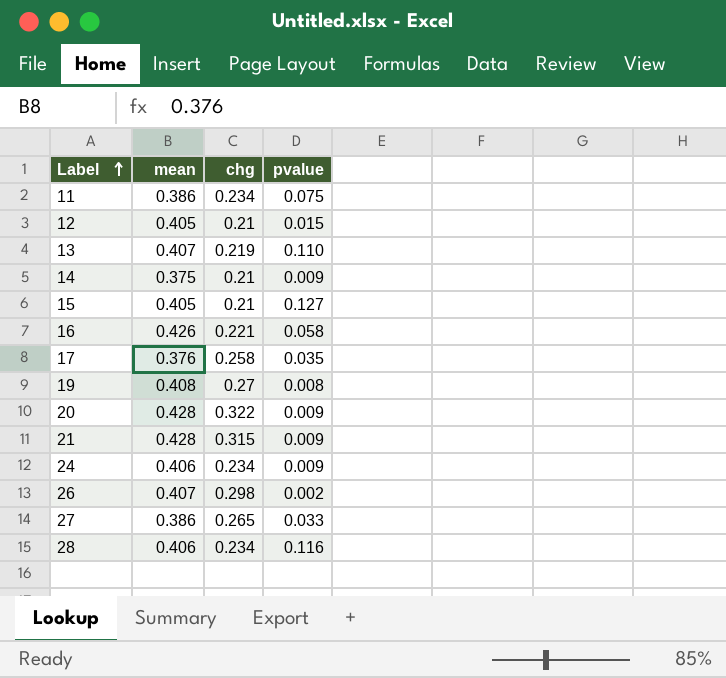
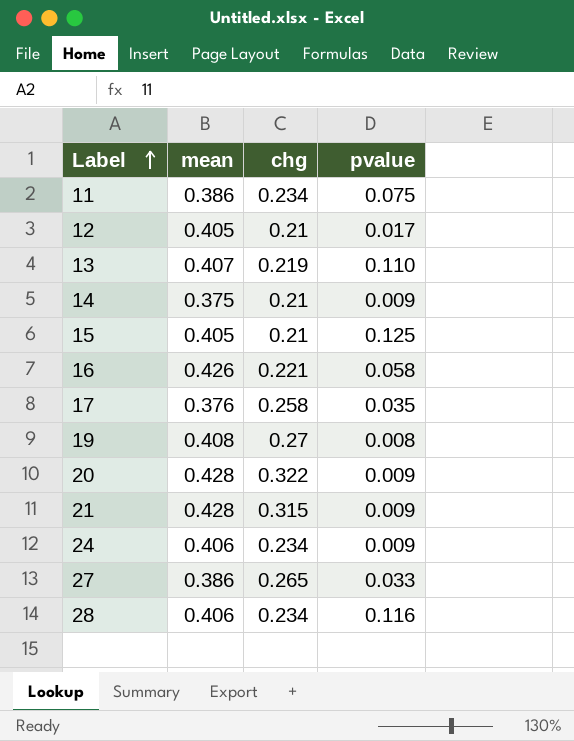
row 26: 0.407 | 0.298 | 0.002 -> none
12 | pvalue: 0.015 -> 0.017
15 | pvalue: 0.127 -> 0.125

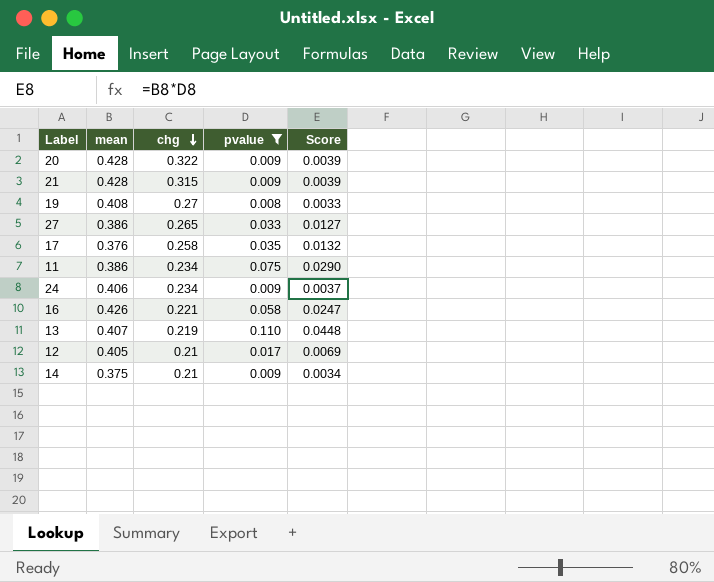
filter: none -> pvalue <= 0.110
row order: Label ascending -> chg descending
column Score | formula: none -> [mean] * [pvalue]

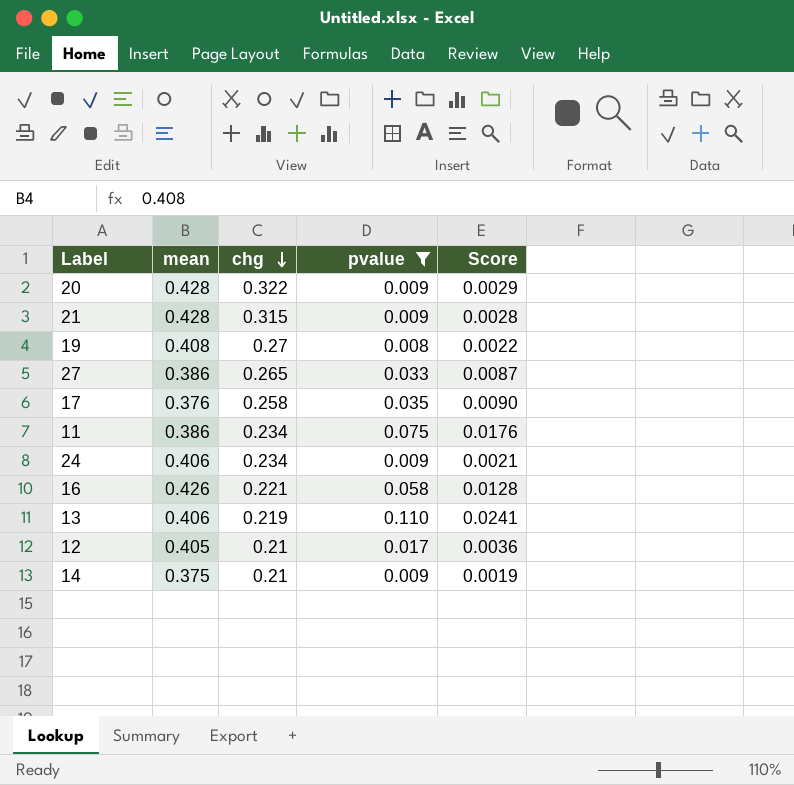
column Score | formula: [mean] * [pvalue] -> [chg] * [pvalue]
13 | mean: 0.407 -> 0.406

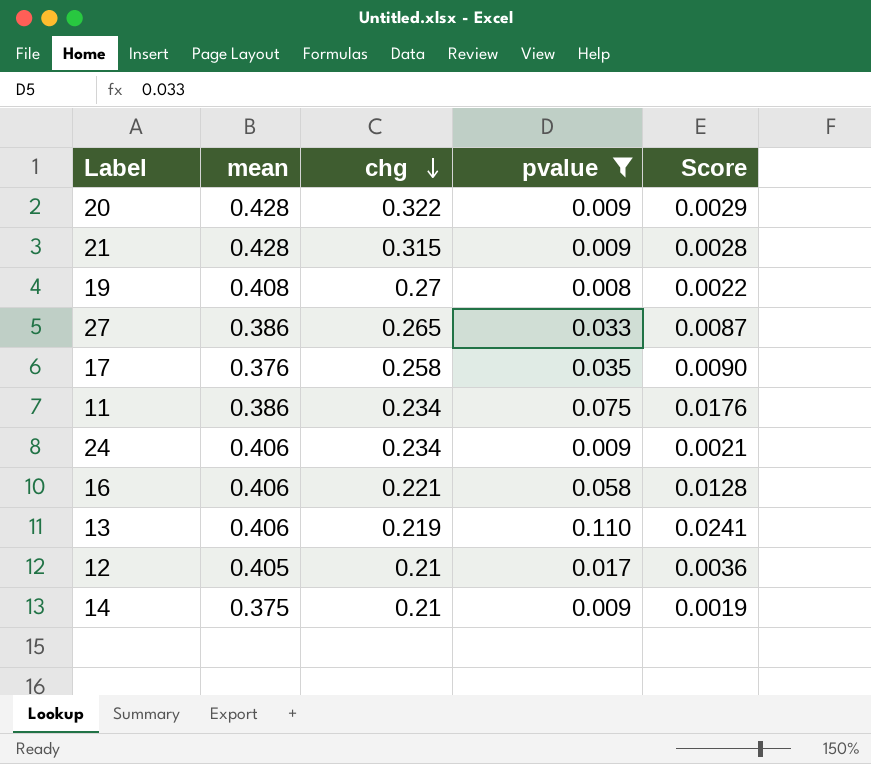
16 | mean: 0.426 -> 0.406

